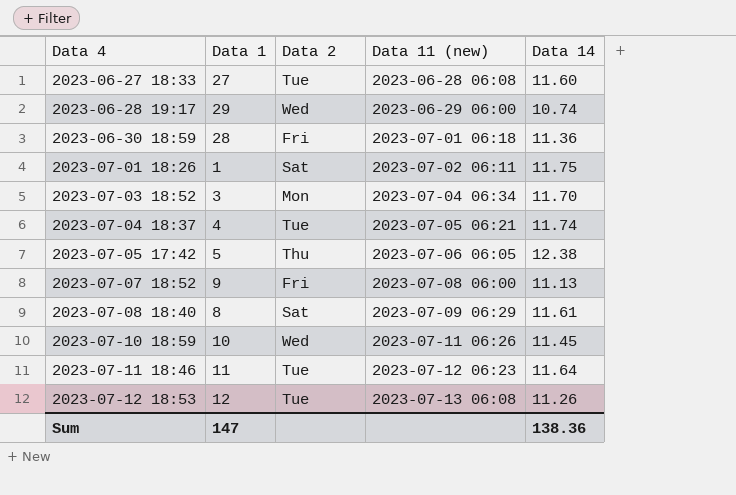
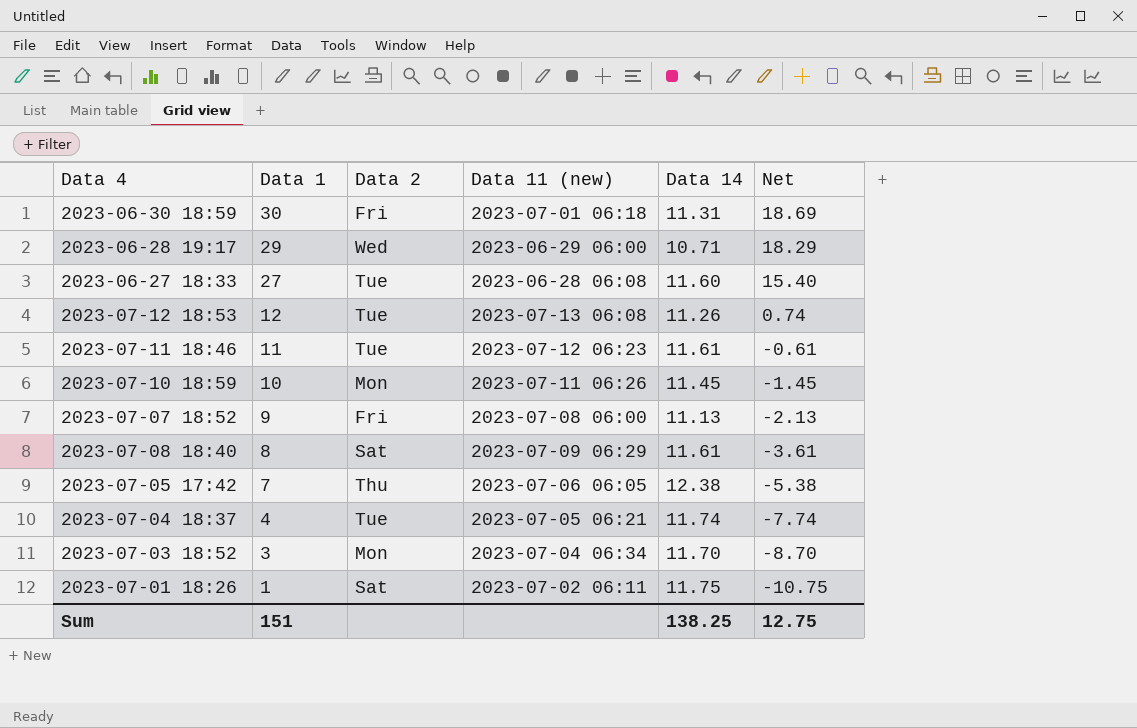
row order: Data 4 ascending -> Data 1 descending
column Net | formula: none -> [Data 1] - [Data 14]
2023-06-30 18:59 | Data 1: 28 -> 30
2023-06-30 18:59 | Data 14: 11.36 -> 11.31
2023-06-28 19:17 | Data 14: 10.74 -> 10.71
2023-07-11 18:46 | Data 14: 11.64 -> 11.61
2023-07-10 18:59 | Data 2: Wed -> Mon
2023-07-05 17:42 | Data 1: 5 -> 7
Sum | Data 1: 147 -> 151
Sum | Data 14: 138.36 -> 138.25

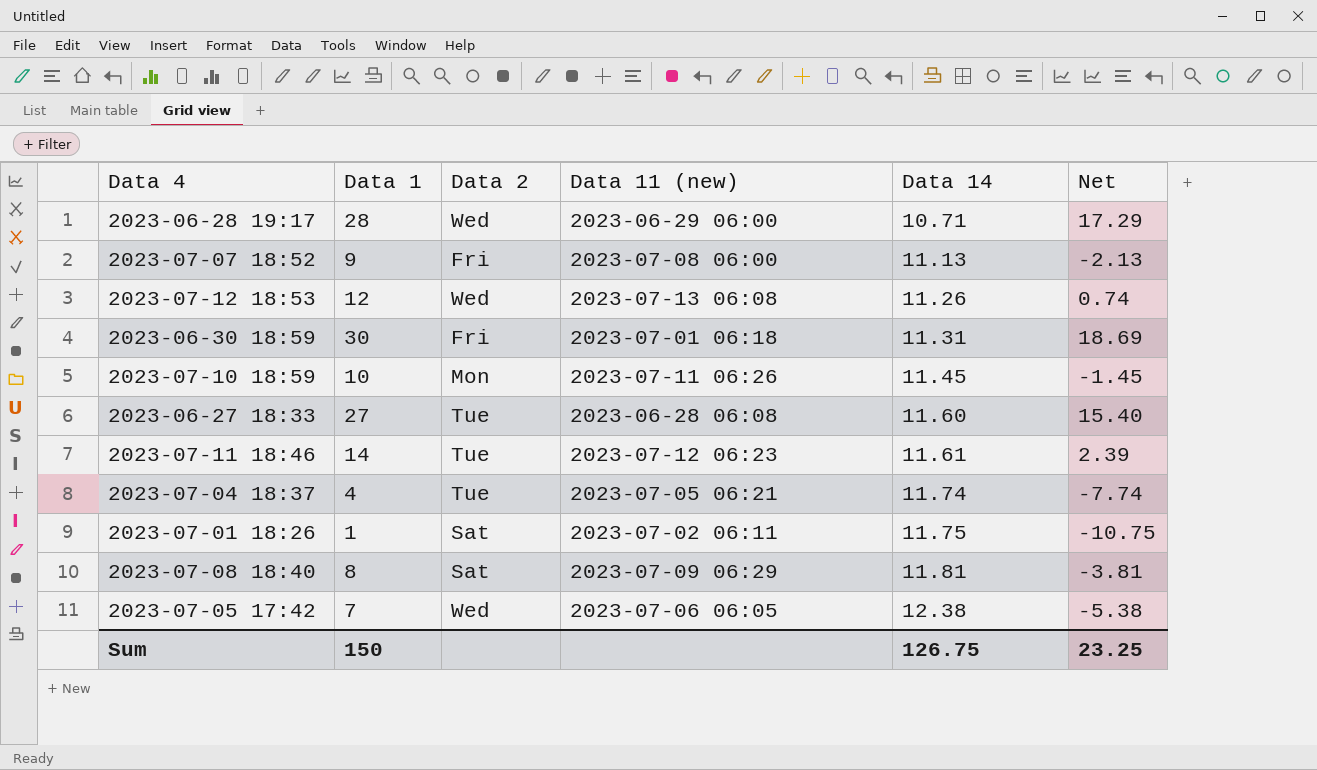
row order: Data 1 descending -> Data 14 ascending
row 2023-07-03 18:52: 3 | Mon | 2023-07-04 06:34 | 11.70 | -8.70 -> none
2023-06-28 19:17 | Data 1: 29 -> 28
2023-06-28 19:17 | Net: 18.29 -> 17.29
2023-07-12 18:53 | Data 2: Tue -> Wed
2023-07-11 18:46 | Data 1: 11 -> 14
2023-07-11 18:46 | Net: -0.61 -> 2.39
2023-07-08 18:40 | Data 14: 11.61 -> 11.81
2023-07-08 18:40 | Net: -3.61 -> -3.81
2023-07-05 17:42 | Data 2: Thu -> Wed
Sum | Data 1: 151 -> 150
Sum | Data 14: 138.25 -> 126.75
Sum | Net: 12.75 -> 23.25

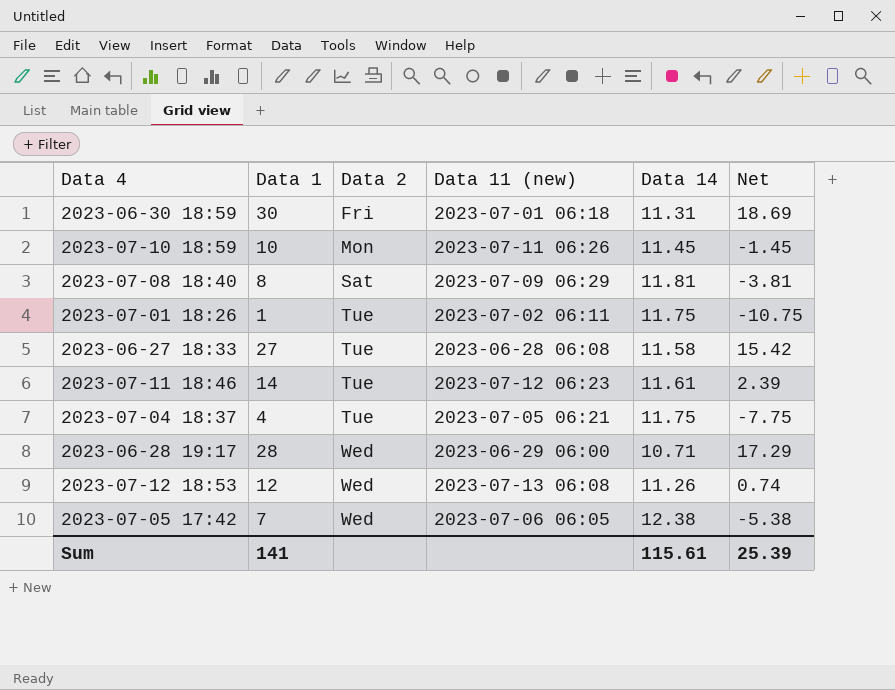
row order: Data 14 ascending -> Data 2 ascending
row 2023-07-07 18:52: 9 | Fri | 2023-07-08 06:00 | 11.13 | -2.13 -> none
2023-07-01 18:26 | Data 2: Sat -> Tue
2023-06-27 18:33 | Data 14: 11.60 -> 11.58
2023-06-27 18:33 | Net: 15.40 -> 15.42
2023-07-04 18:37 | Data 14: 11.74 -> 11.75
2023-07-04 18:37 | Net: -7.74 -> -7.75
Sum | Data 1: 150 -> 141
Sum | Data 14: 126.75 -> 115.61
Sum | Net: 23.25 -> 25.39

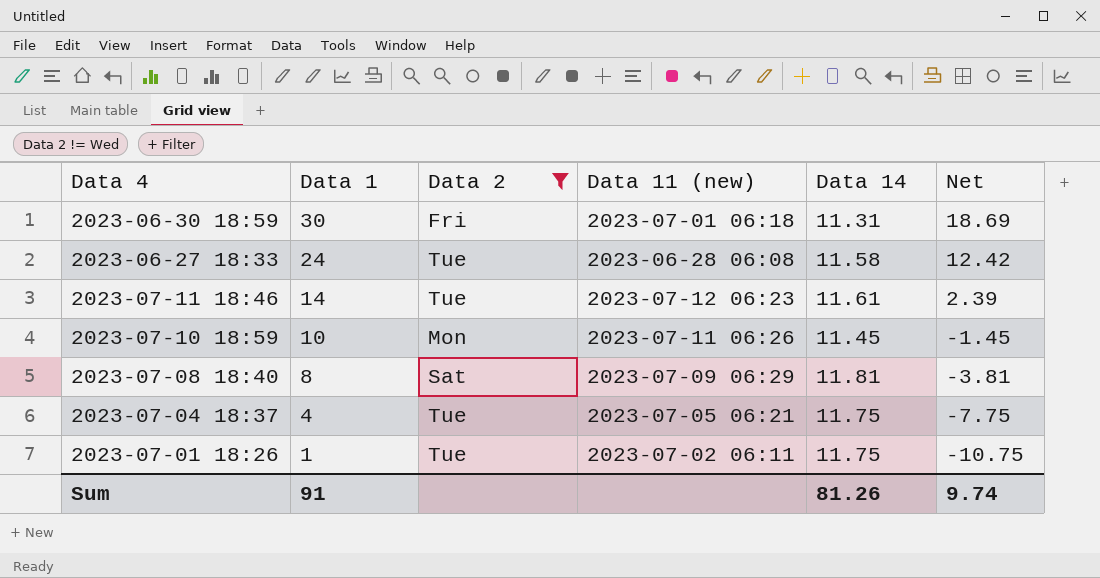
filter: none -> Data 2 != Wed
row order: Data 2 ascending -> Data 1 descending
2023-06-27 18:33 | Data 1: 27 -> 24
2023-06-27 18:33 | Net: 15.42 -> 12.42
Sum | Data 1: 141 -> 91
Sum | Data 14: 115.61 -> 81.26
Sum | Net: 25.39 -> 9.74

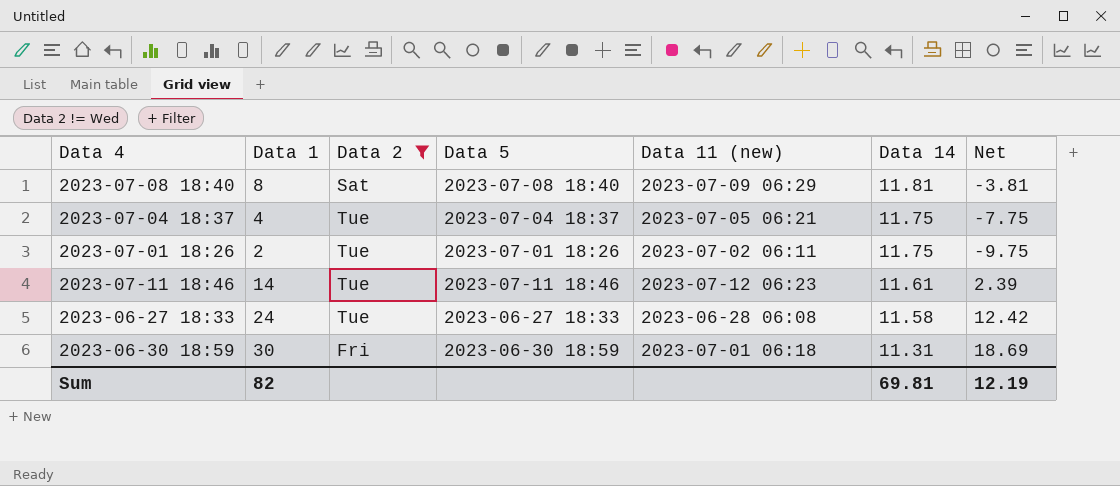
row order: Data 1 descending -> Data 14 descending
column Data 5 | position: none -> 4
row 2023-07-10 18:59: 10 | Mon | 2023-07-11 06:26 | 11.45 | -1.45 -> none
2023-07-01 18:26 | Data 1: 1 -> 2
2023-07-01 18:26 | Net: -10.75 -> -9.75
Sum | Data 1: 91 -> 82
Sum | Data 14: 81.26 -> 69.81
Sum | Net: 9.74 -> 12.19

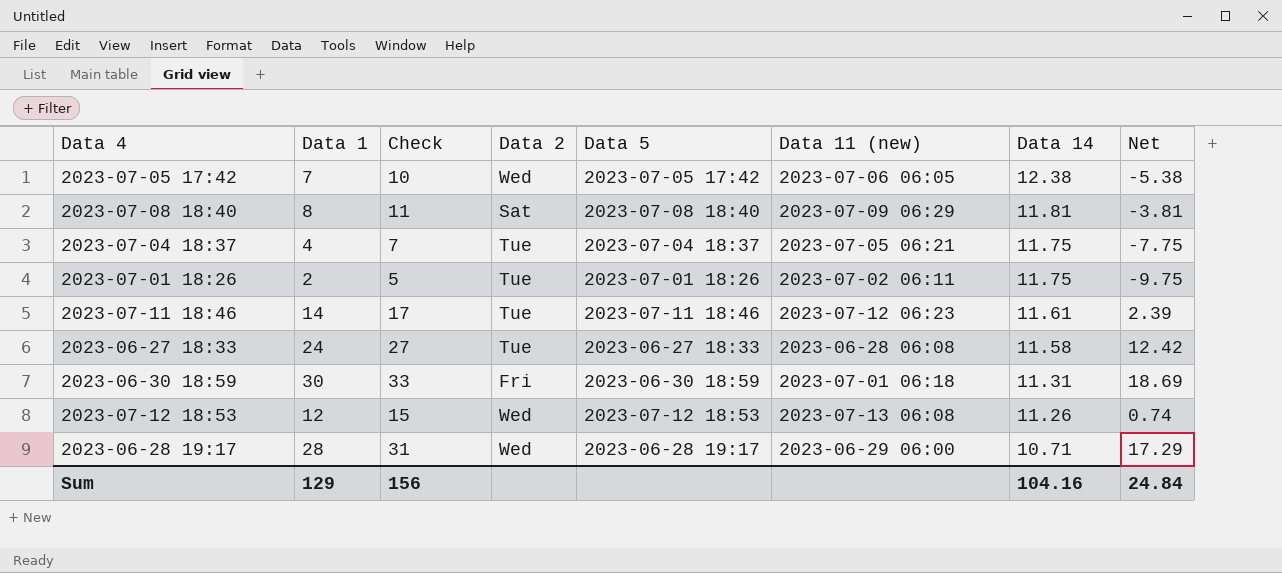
filter: Data 2 != Wed -> none
column Check | formula: none -> [Data 1] + 3
Sum | Data 1: 82 -> 129
Sum | Data 14: 69.81 -> 104.16
Sum | Net: 12.19 -> 24.84

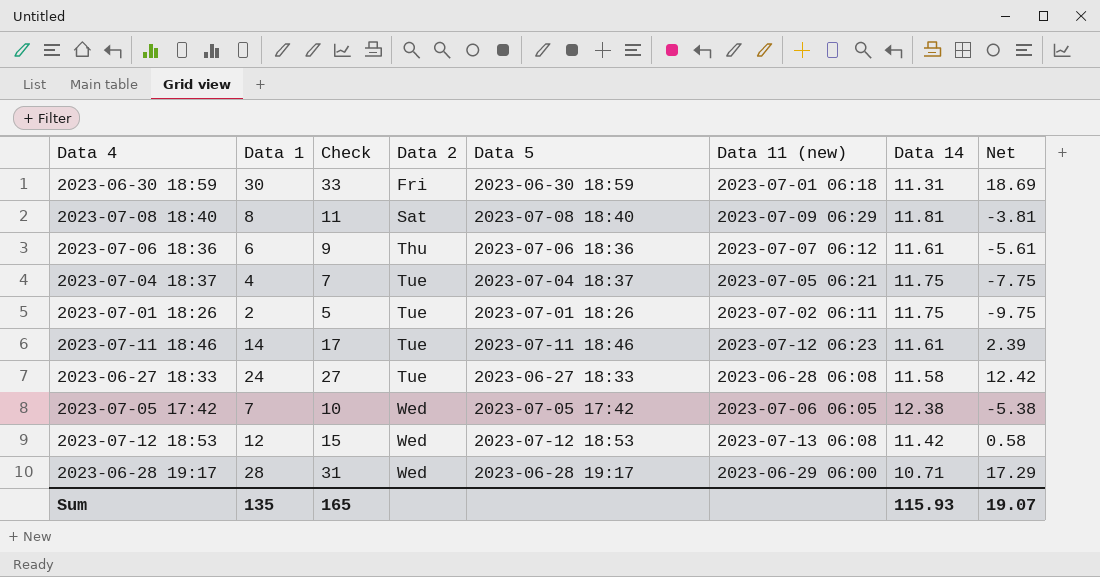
row order: Data 14 descending -> Data 2 ascending
row 2023-07-06 18:36: none -> 6 | 9 | Thu | 2023-07-06 18:36 | 2023-07-07 06:12 | 11.61 | -5.61
2023-07-12 18:53 | Data 14: 11.26 -> 11.42
2023-07-12 18:53 | Net: 0.74 -> 0.58
Sum | Data 1: 129 -> 135
Sum | Check: 156 -> 165
Sum | Data 14: 104.16 -> 115.93
Sum | Net: 24.84 -> 19.07

